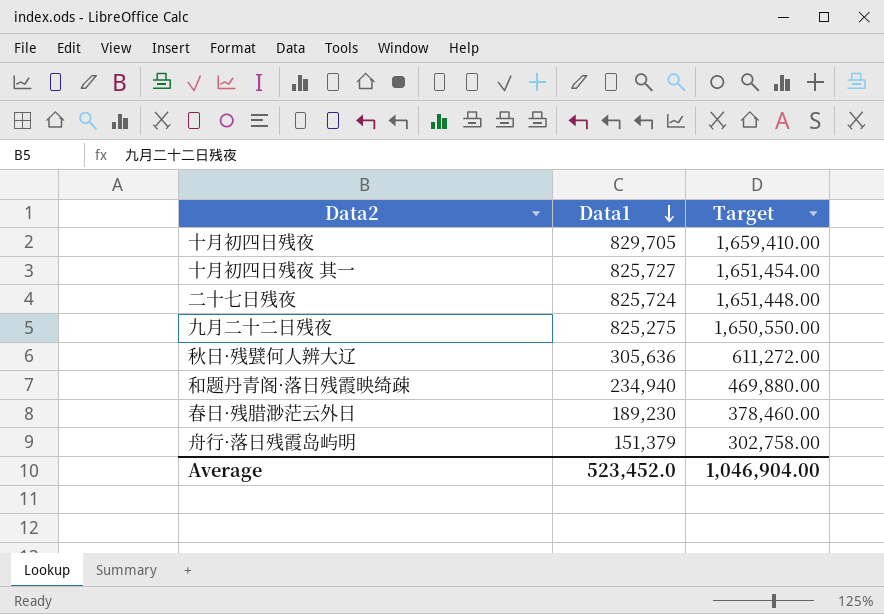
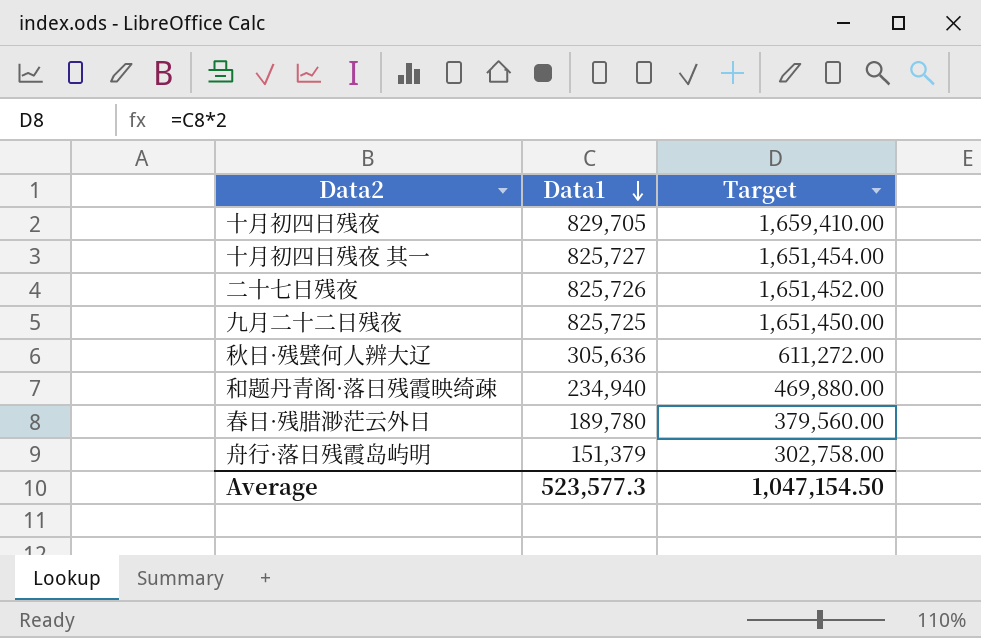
二十七日残夜 | Data1: 825,724 -> 825,726
二十七日残夜 | Target: 1,651,448.00 -> 1,651,452.00
九月二十二日残夜 | Data1: 825,275 -> 825,725
九月二十二日残夜 | Target: 1,650,550.00 -> 1,651,450.00
春日·残腊渺茫云外日 | Data1: 189,230 -> 189,780
春日·残腊渺茫云外日 | Target: 378,460.00 -> 379,560.00
Average | Data1: 523,452.0 -> 523,577.3
Average | Target: 1,046,904.00 -> 1,047,154.50

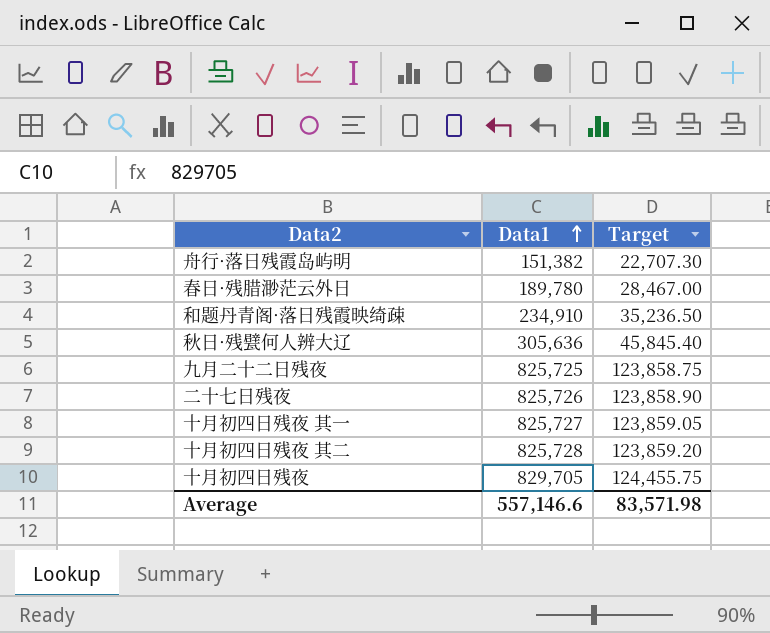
row order: Data1 descending -> Data1 ascending
column Target | formula: [Data1] * 2 -> [Data1] * 0.15
舟行·落日残霞岛屿明 | Data1: 151,379 -> 151,382
和题丹青阁·落日残霞映绮疎 | Data1: 234,940 -> 234,910
row 十月初四日残夜 其二: none -> 825,728 | 123,859.20
Average | Data1: 523,577.3 -> 557,146.6
Average | Target: 1,047,154.50 -> 83,571.98

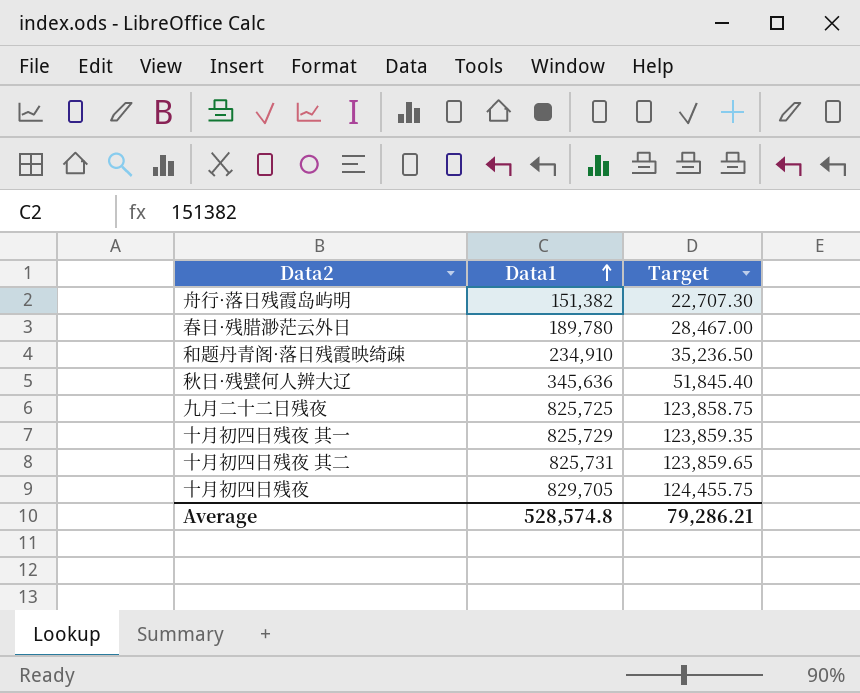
row 二十七日残夜: 825,726 | 123,858.90 -> none
秋日·残甓何人辨大辽 | Data1: 305,636 -> 345,636
秋日·残甓何人辨大辽 | Target: 45,845.40 -> 51,845.40
十月初四日残夜 其一 | Data1: 825,727 -> 825,729
十月初四日残夜 其一 | Target: 123,859.05 -> 123,859.35
十月初四日残夜 其二 | Data1: 825,728 -> 825,731
十月初四日残夜 其二 | Target: 123,859.20 -> 123,859.65
Average | Data1: 557,146.6 -> 528,574.8
Average | Target: 83,571.98 -> 79,286.21

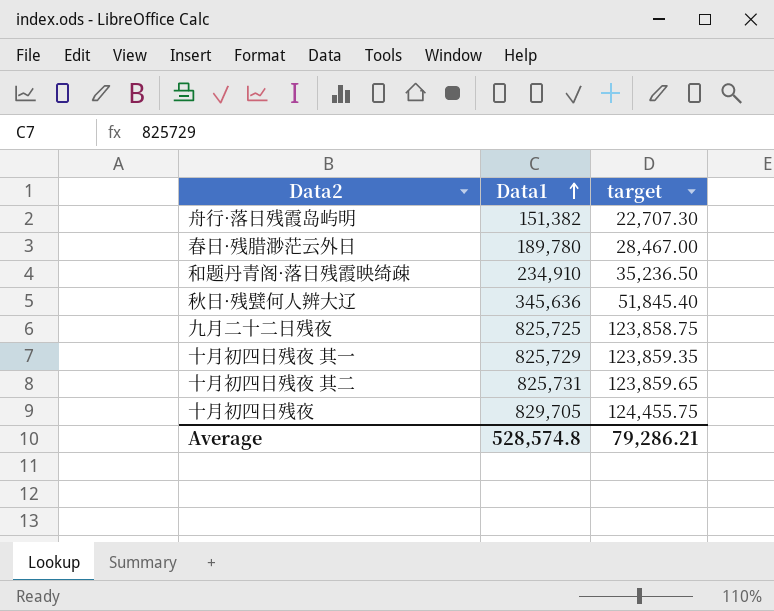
column name: Target -> target

